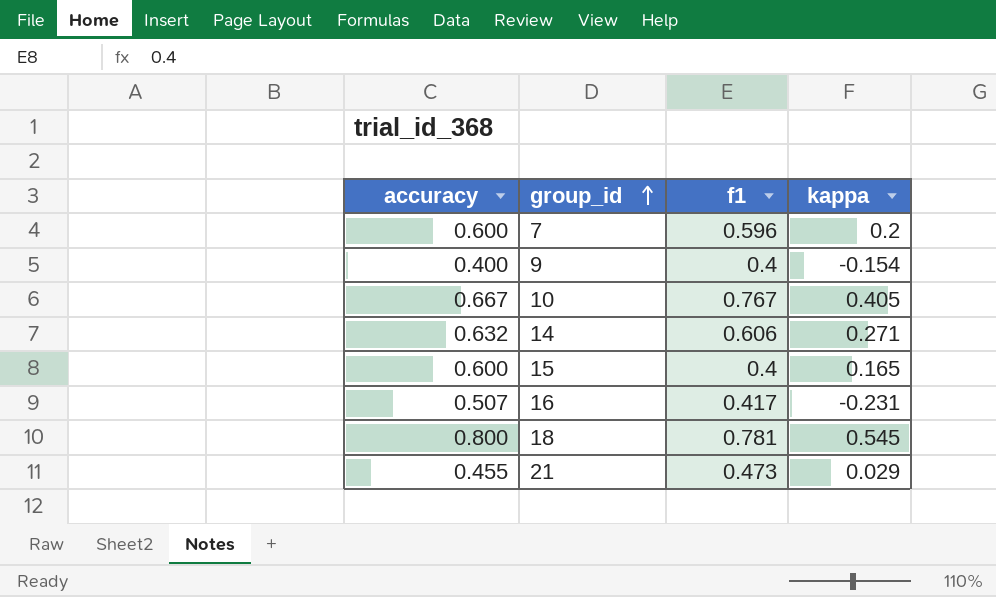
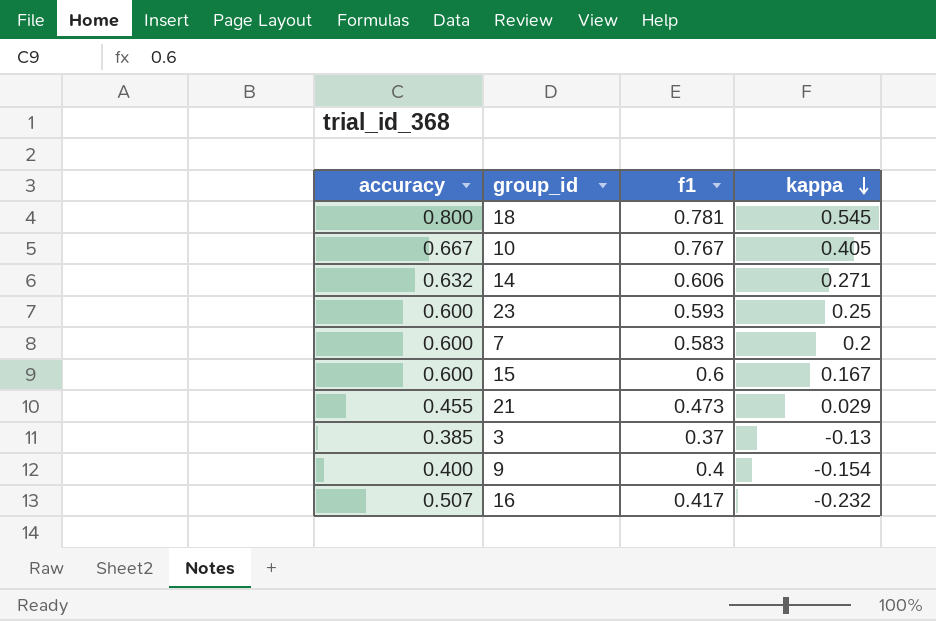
row order: group_id ascending -> kappa descending
row 23: none -> 0.600 | 0.593 | 0.25
7 | f1: 0.596 -> 0.583
15 | f1: 0.4 -> 0.6
15 | kappa: 0.165 -> 0.167
row 3: none -> 0.385 | 0.37 | -0.13
16 | kappa: -0.231 -> -0.232

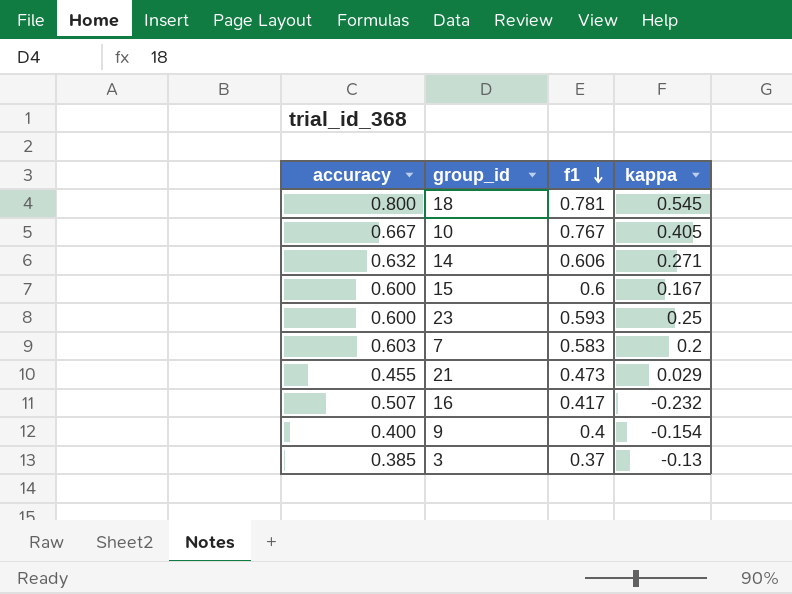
row order: kappa descending -> f1 descending
7 | accuracy: 0.600 -> 0.603

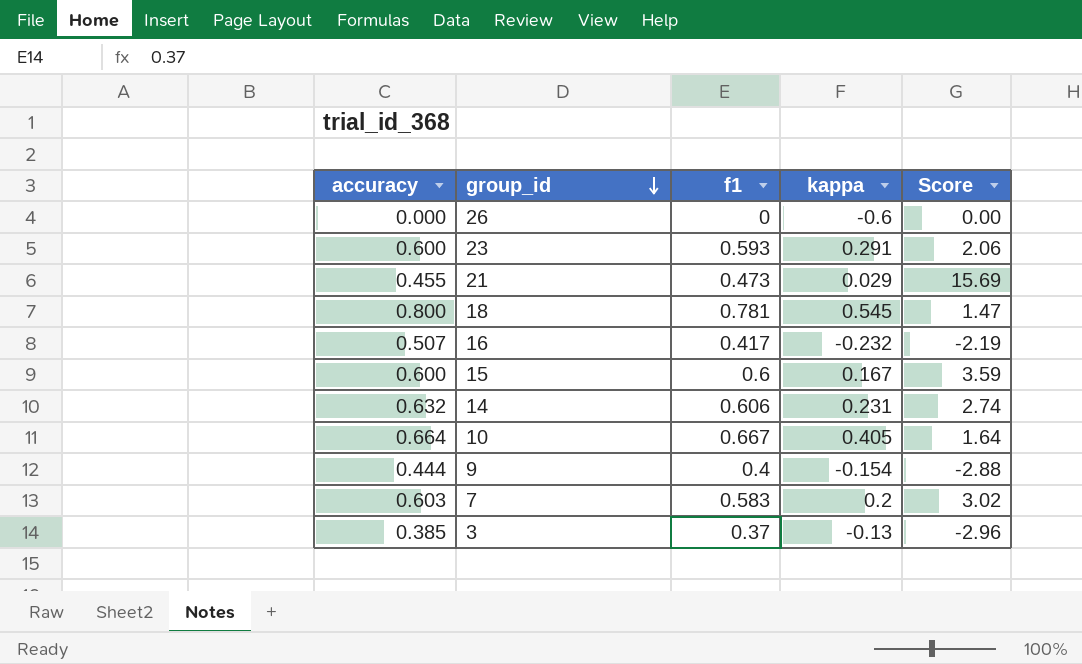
row order: f1 descending -> group_id descending
column Score | formula: none -> [accuracy] / [kappa]
row 26: none -> 0.000 | 0 | -0.6 | 0.00
23 | kappa: 0.25 -> 0.291
14 | kappa: 0.271 -> 0.231
10 | accuracy: 0.667 -> 0.664
10 | f1: 0.767 -> 0.667
9 | accuracy: 0.400 -> 0.444

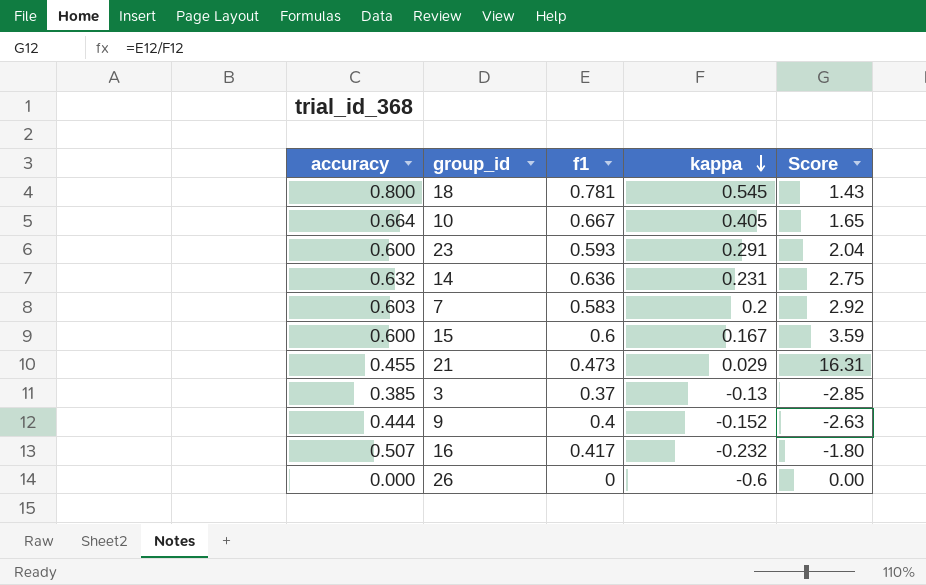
row order: group_id descending -> kappa descending
column Score | formula: [accuracy] / [kappa] -> [f1] / [kappa]
14 | f1: 0.606 -> 0.636
9 | kappa: -0.154 -> -0.152

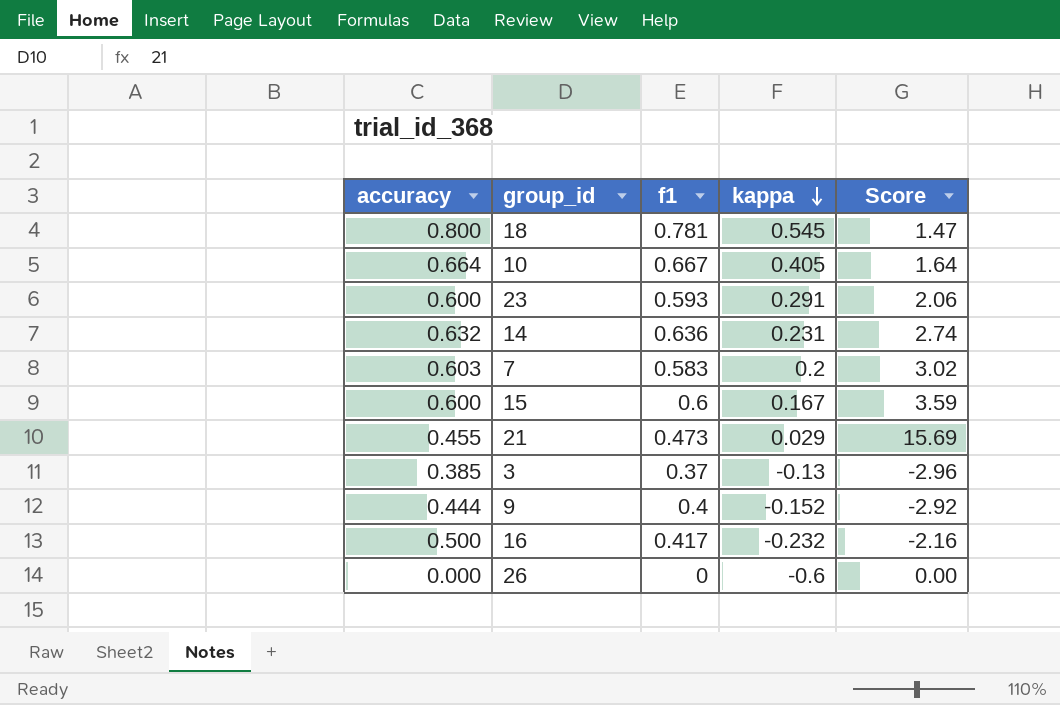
column Score | formula: [f1] / [kappa] -> [accuracy] / [kappa]
16 | accuracy: 0.507 -> 0.500

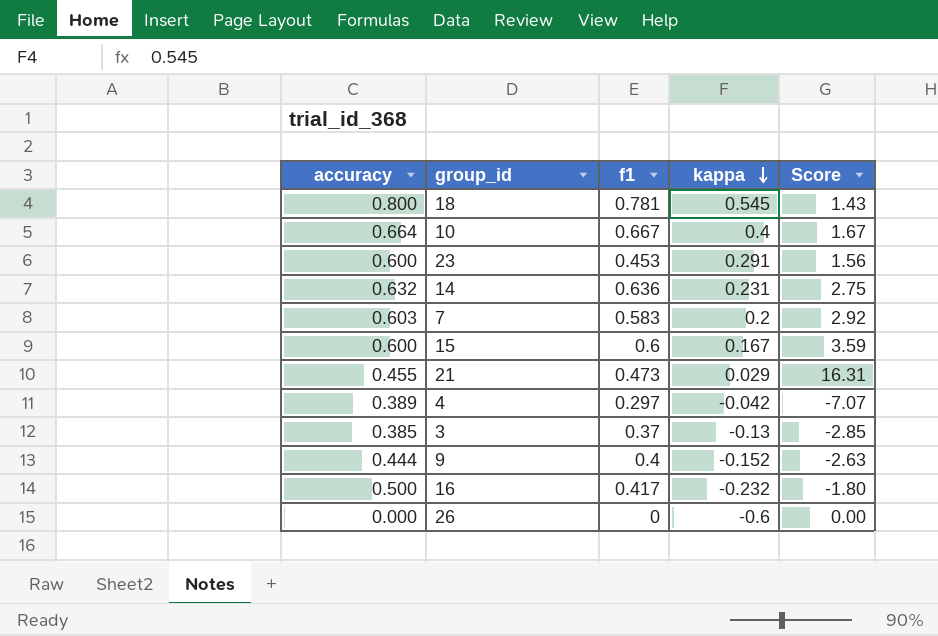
column Score | formula: [accuracy] / [kappa] -> [f1] / [kappa]
10 | kappa: 0.405 -> 0.4
23 | f1: 0.593 -> 0.453
row 4: none -> 0.389 | 0.297 | -0.042 | -7.07

